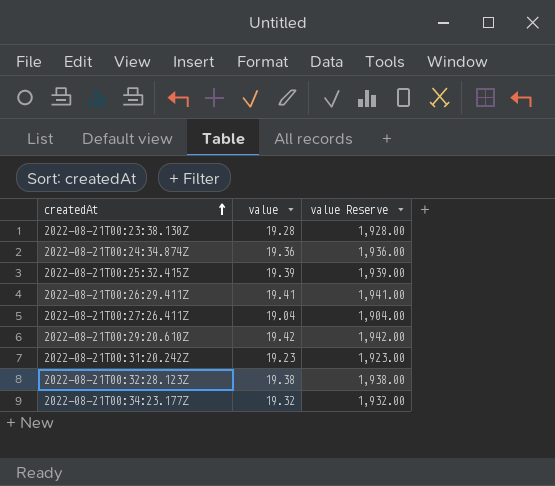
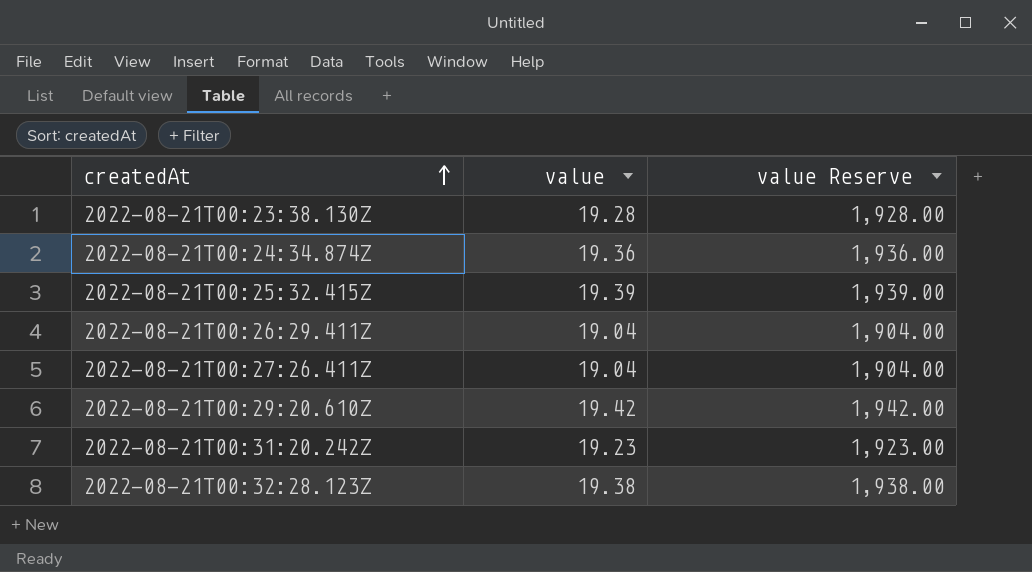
row 2022-08-21T00:34:23.177Z: 19.32 | 1,932.00 -> none
2022-08-21T00:26:29.411Z | value: 19.41 -> 19.04
2022-08-21T00:26:29.411Z | value Reserve: 1,941.00 -> 1,904.00

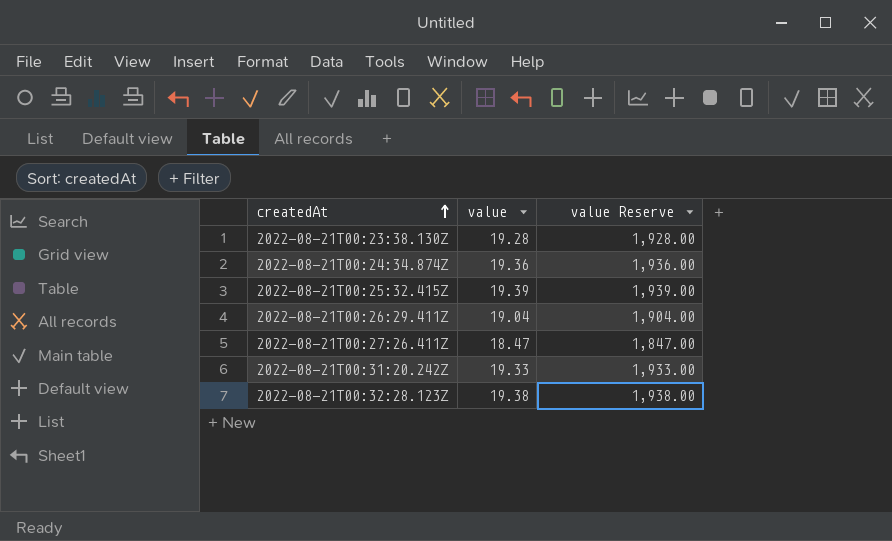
row 2022-08-21T00:29:20.610Z: 19.42 | 1,942.00 -> none
2022-08-21T00:27:26.411Z | value: 19.04 -> 18.47
2022-08-21T00:27:26.411Z | value Reserve: 1,904.00 -> 1,847.00
2022-08-21T00:31:20.242Z | value: 19.23 -> 19.33
2022-08-21T00:31:20.242Z | value Reserve: 1,923.00 -> 1,933.00

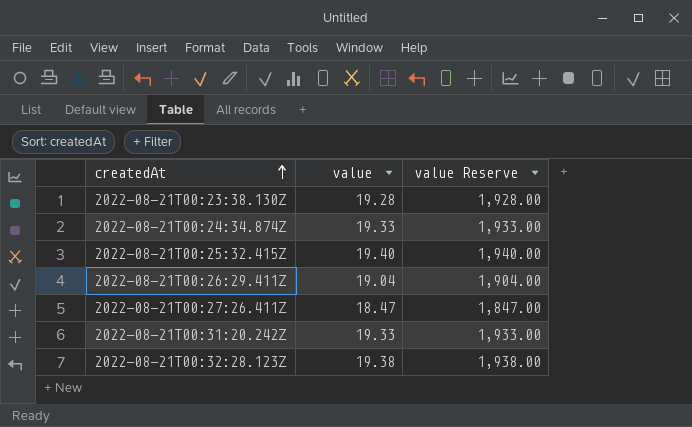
2022-08-21T00:24:34.874Z | value: 19.36 -> 19.33
2022-08-21T00:24:34.874Z | value Reserve: 1,936.00 -> 1,933.00
2022-08-21T00:25:32.415Z | value: 19.39 -> 19.40
2022-08-21T00:25:32.415Z | value Reserve: 1,939.00 -> 1,940.00

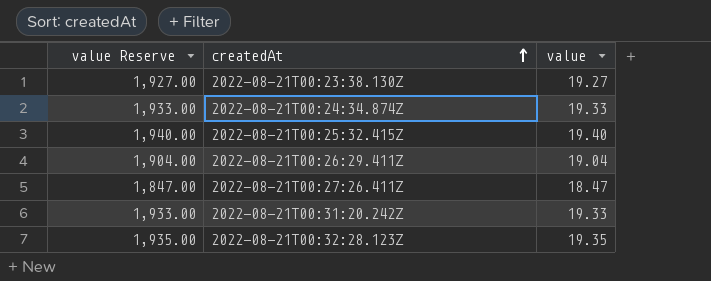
column value Reserve | position: 3 -> 1
2022-08-21T00:23:38.130Z | value Reserve: 1,928.00 -> 1,927.00
2022-08-21T00:23:38.130Z | value: 19.28 -> 19.27
2022-08-21T00:32:28.123Z | value Reserve: 1,938.00 -> 1,935.00
2022-08-21T00:32:28.123Z | value: 19.38 -> 19.35

